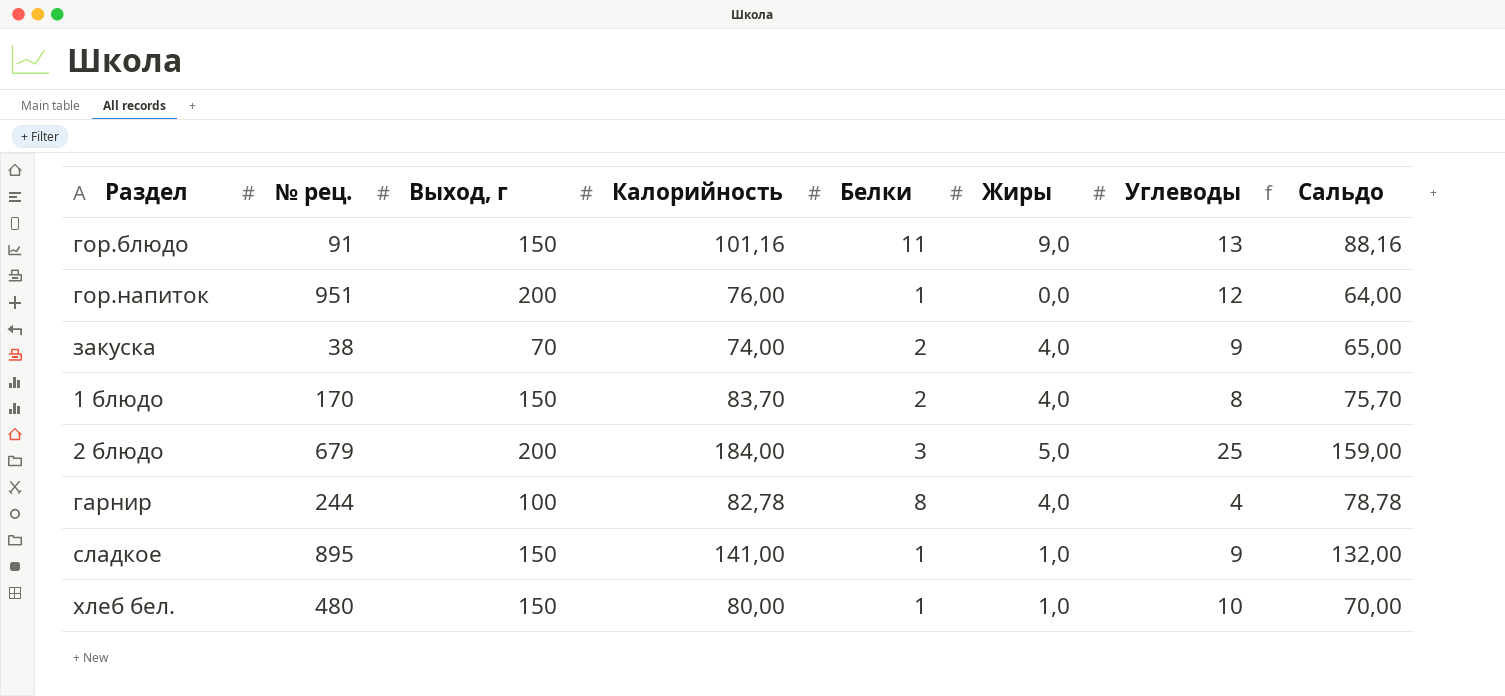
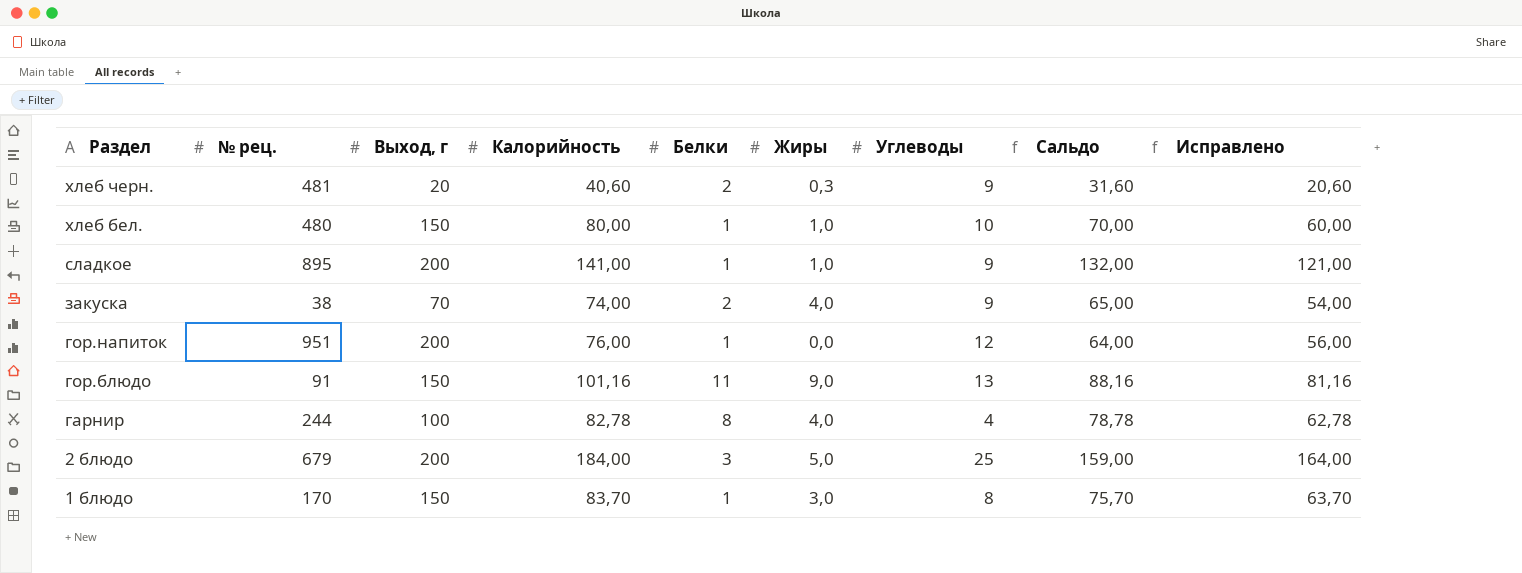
row order: none -> Раздел descending
column Исправлено | formula: none -> [Калорийность] - 20
row хлеб черн.: none -> 481 | 20 | 40,60 | 2 | 0,3 | 9 | 31,60 | 20,60
сладкое | Выход, г: 150 -> 200
1 блюдо | Белки: 2 -> 1
1 блюдо | Жиры: 4,0 -> 3,0

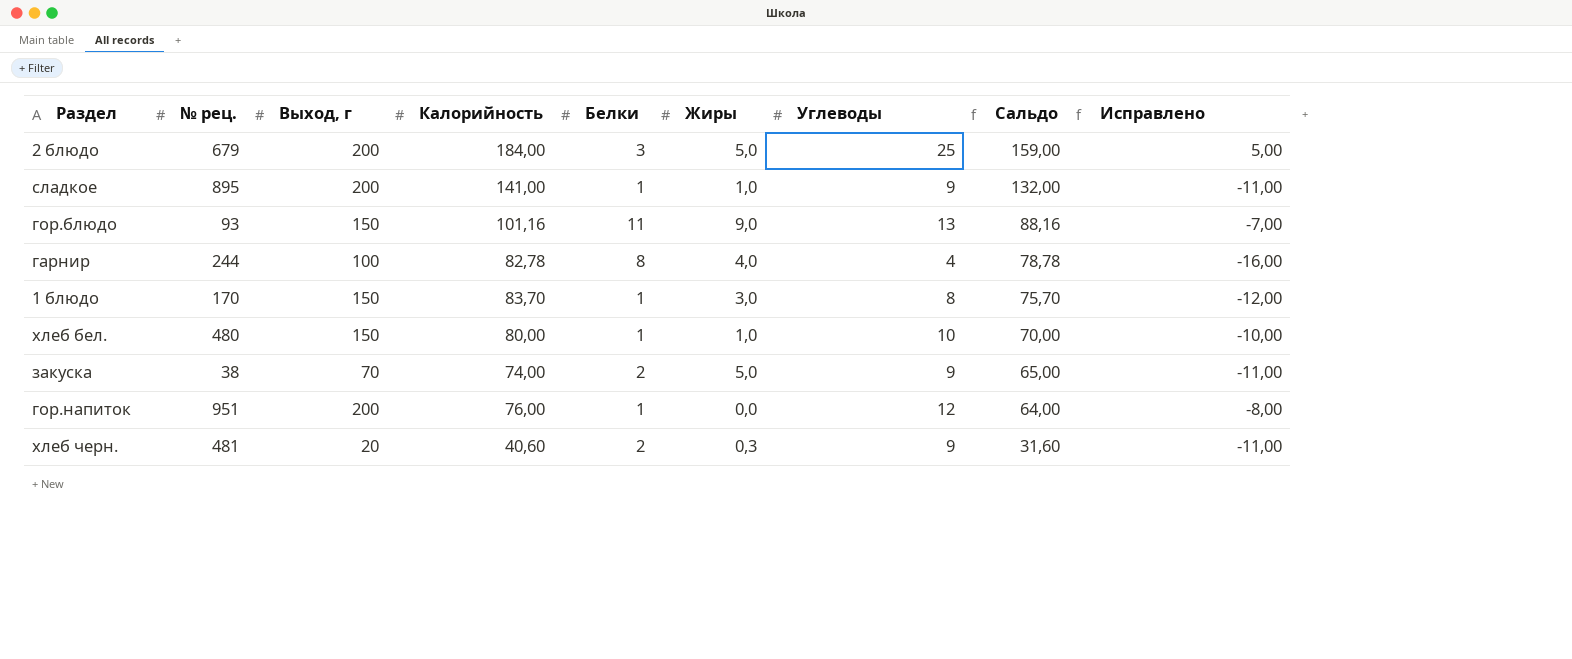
row order: Раздел descending -> Сальдо descending
column Исправлено | formula: [Калорийность] - 20 -> [Углеводы] - 20
гор.блюдо | № рец.: 91 -> 93
закуска | Жиры: 4,0 -> 5,0

